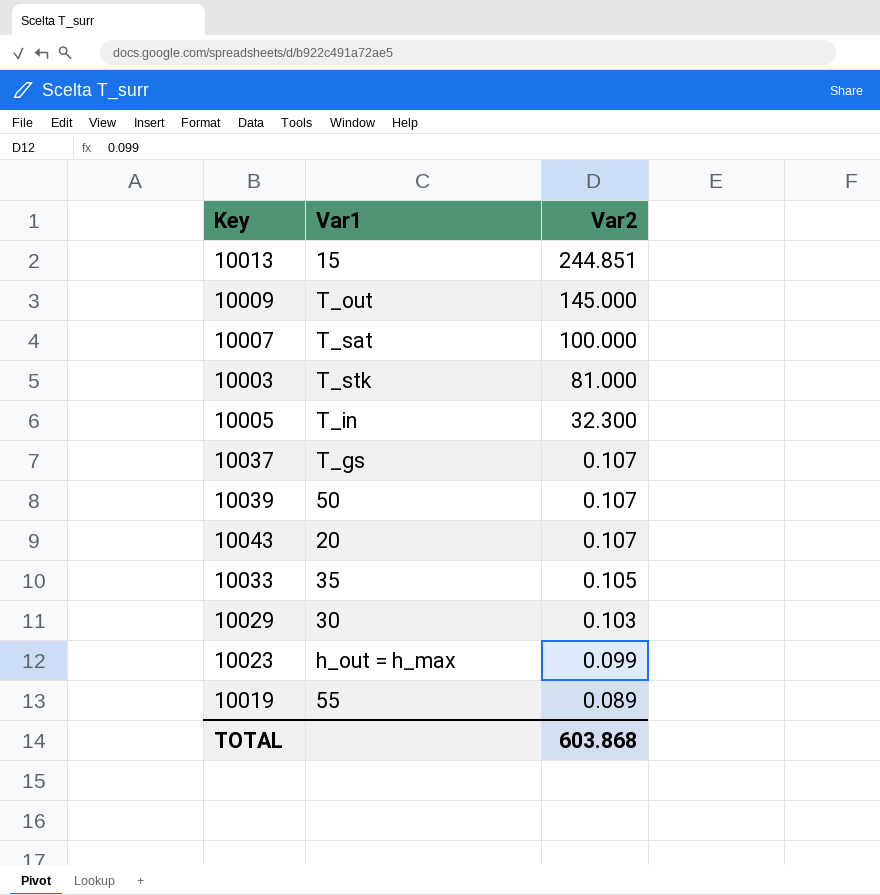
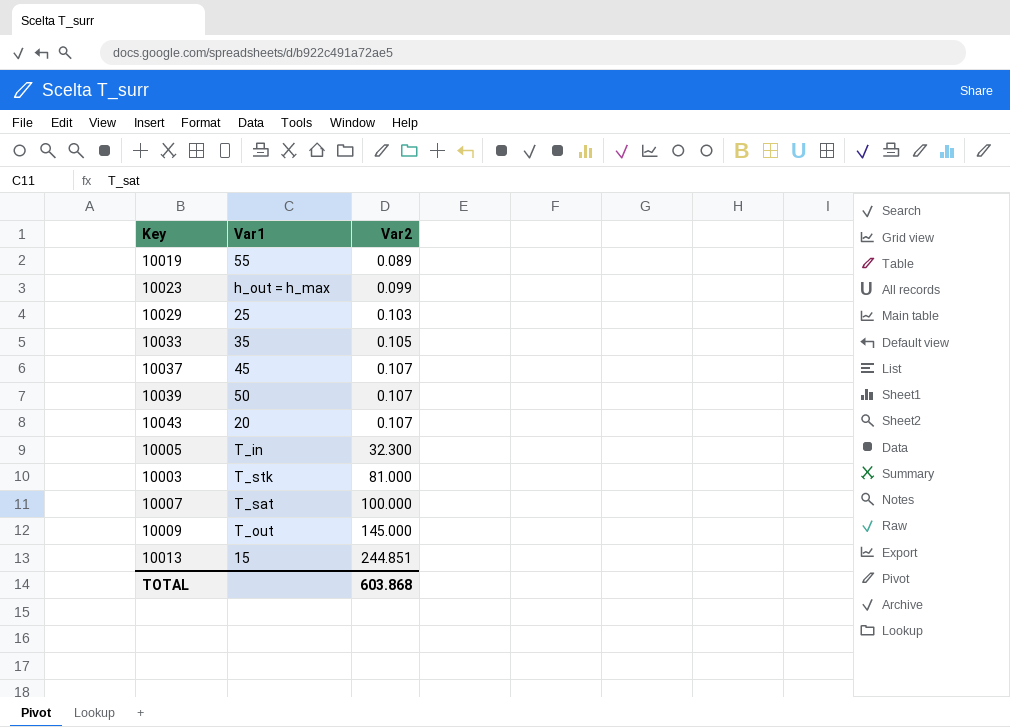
row order: Var2 descending -> Var2 ascending
10029 | Var1: 30 -> 25
10037 | Var1: T_gs -> 45

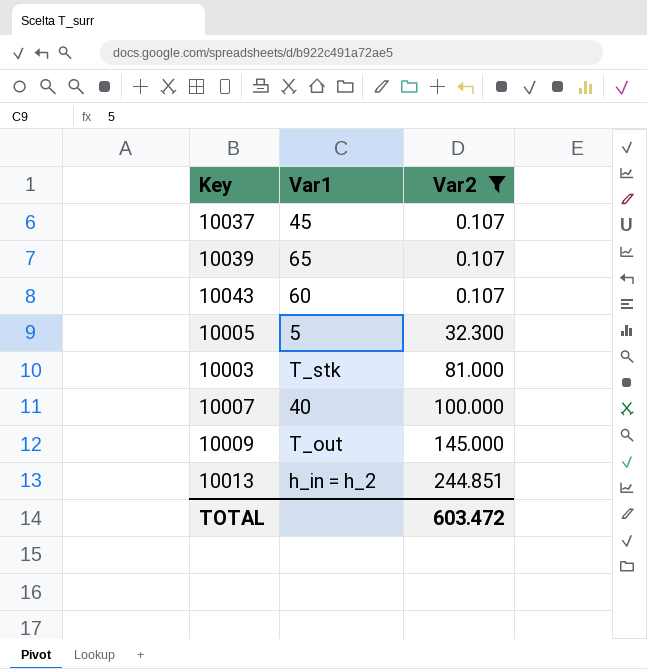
filter: none -> Var2 >= 0.107
10039 | Var1: 50 -> 65
10043 | Var1: 20 -> 60
10005 | Var1: T_in -> 5
10007 | Var1: T_sat -> 40
10013 | Var1: 15 -> h_in = h_2
TOTAL | Var2: 603.868 -> 603.472

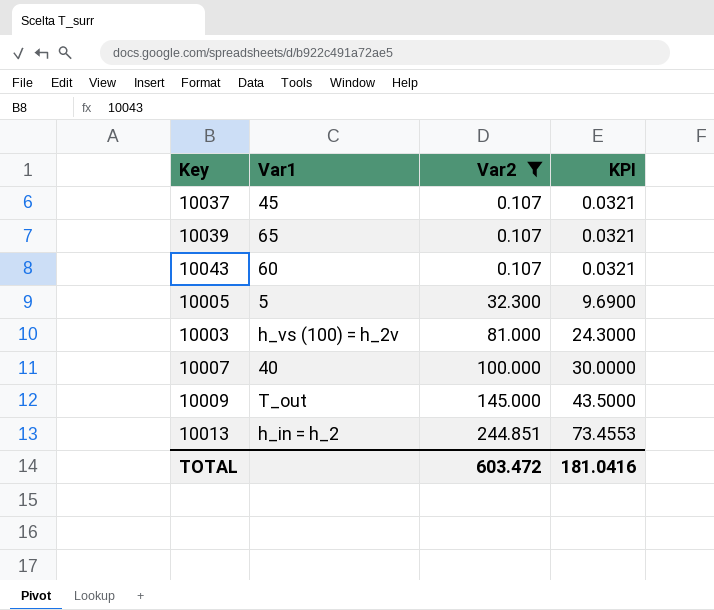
column KPI | formula: none -> [Var2] * 0.3
10003 | Var1: T_stk -> h_vs (100) = h_2v

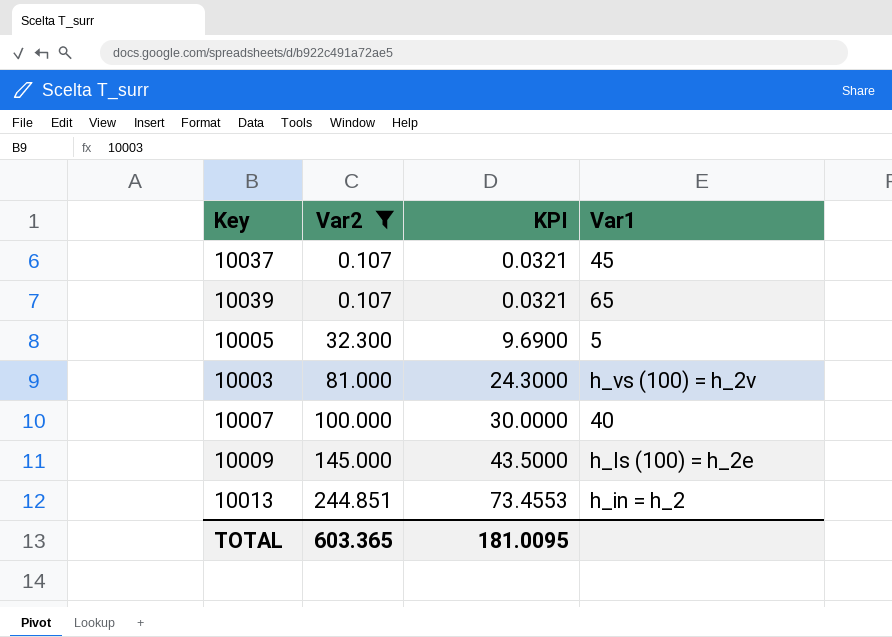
column Var1 | position: 2 -> 4
row 10043: 60 | 0.107 | 0.0321 -> none
10009 | Var1: T_out -> h_ls (100) = h_2e
TOTAL | Var2: 603.472 -> 603.365
TOTAL | KPI: 181.0416 -> 181.0095

